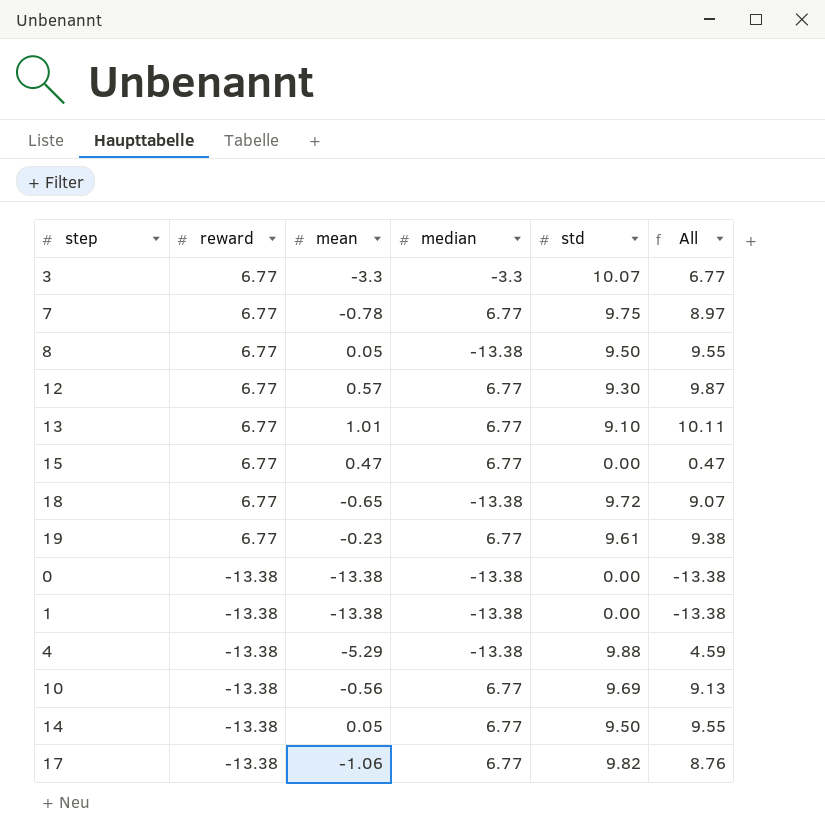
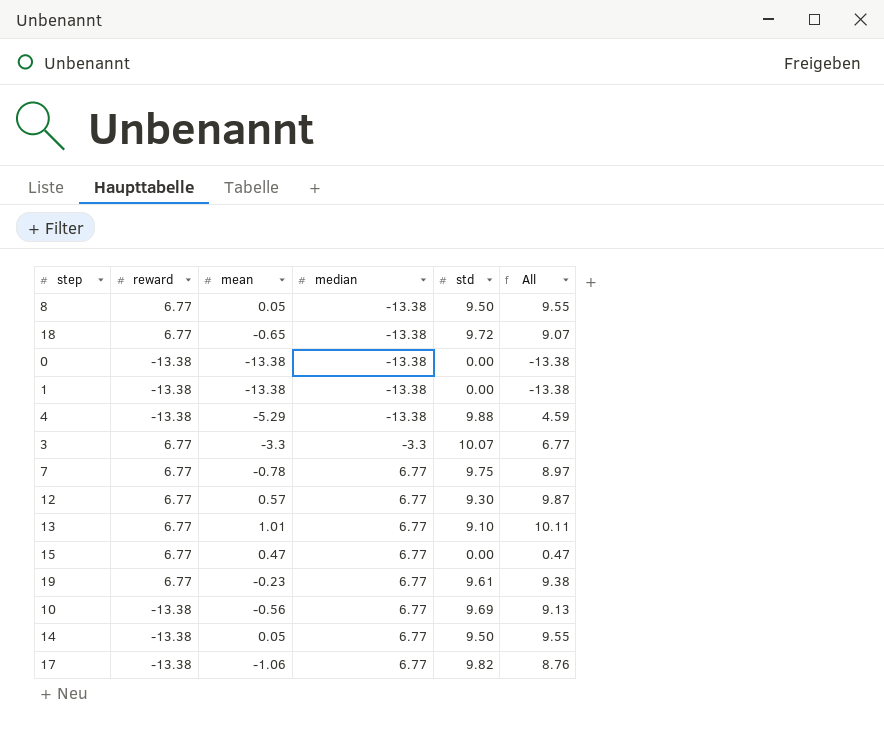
row order: reward descending -> median ascending

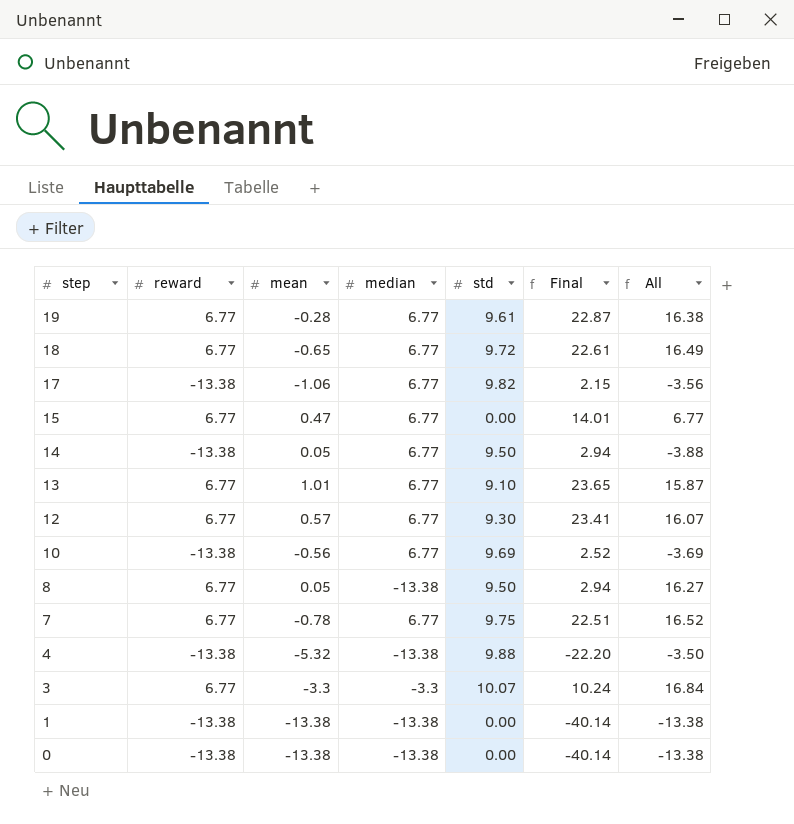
row order: median ascending -> step descending
column Final | formula: none -> [reward] + [mean] + [median] + [std]
column All | formula: [mean] + [std] -> [reward] + [std]
19 | mean: -0.23 -> -0.28
18 | median: -13.38 -> 6.77
4 | mean: -5.29 -> -5.32

